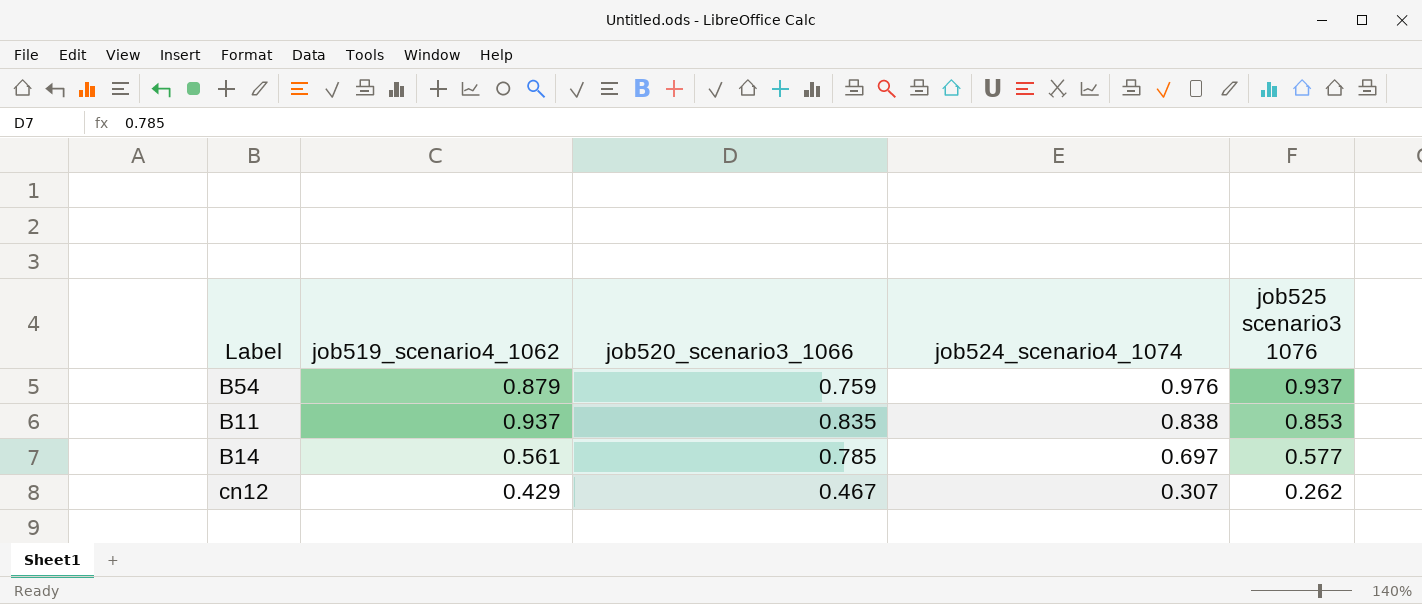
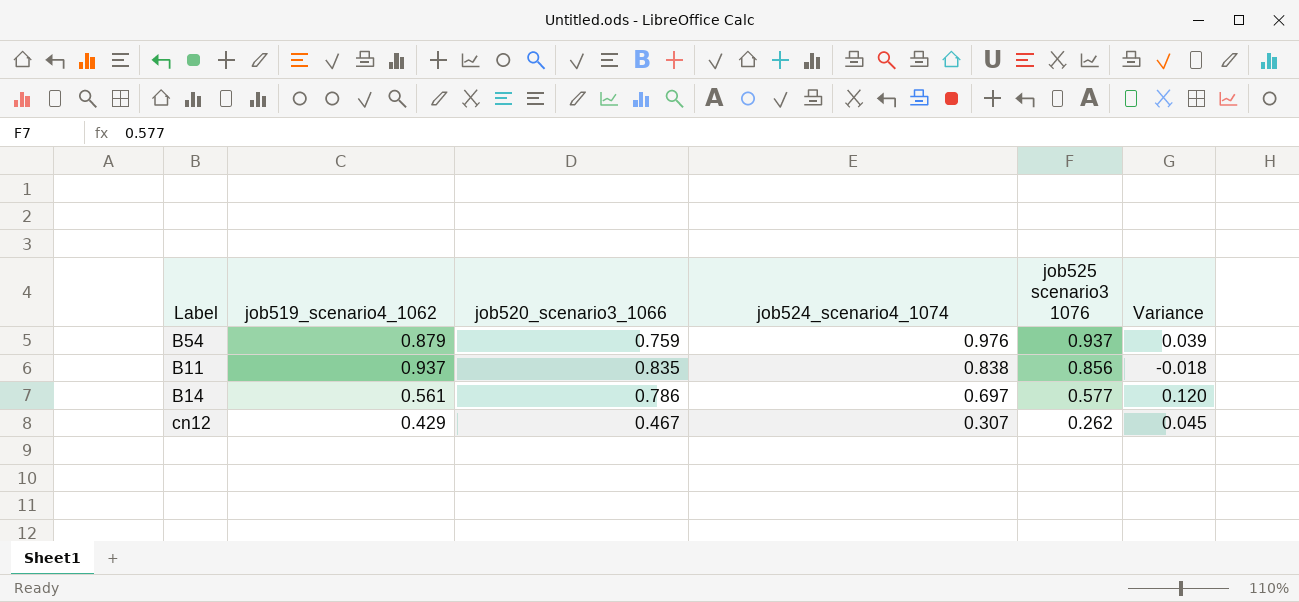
column Variance | formula: none -> [job524_scenario4_1074] - [job525 scenario3 1076]
B11 | job525 scenario3 1076: 0.853 -> 0.856
B14 | job520_scenario3_1066: 0.785 -> 0.786

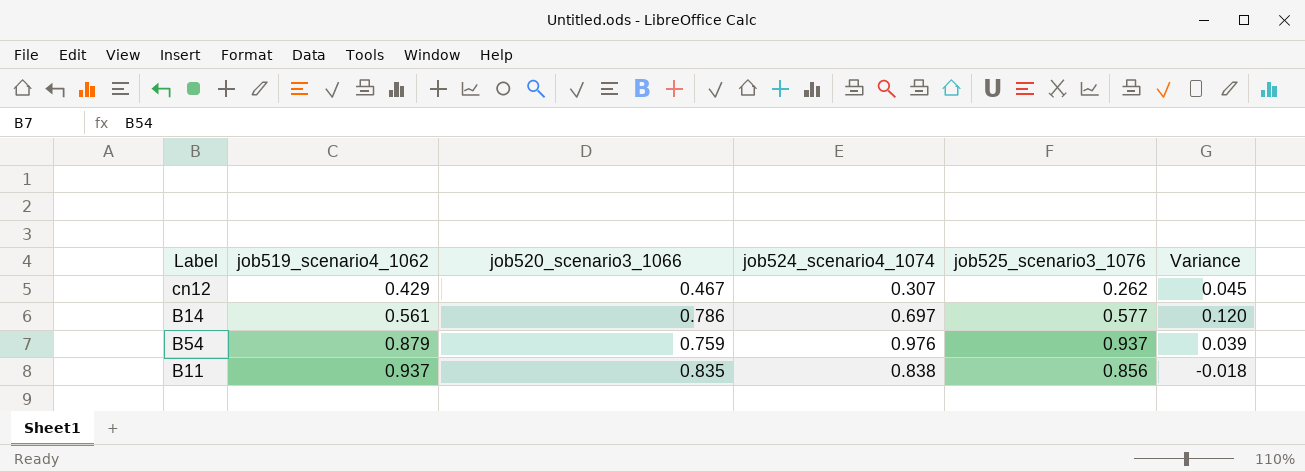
row order: job524_scenario4_1074 descending -> job519_scenario4_1062 ascending
column name: job525 scenario3 1076 -> job525_scenario3_1076

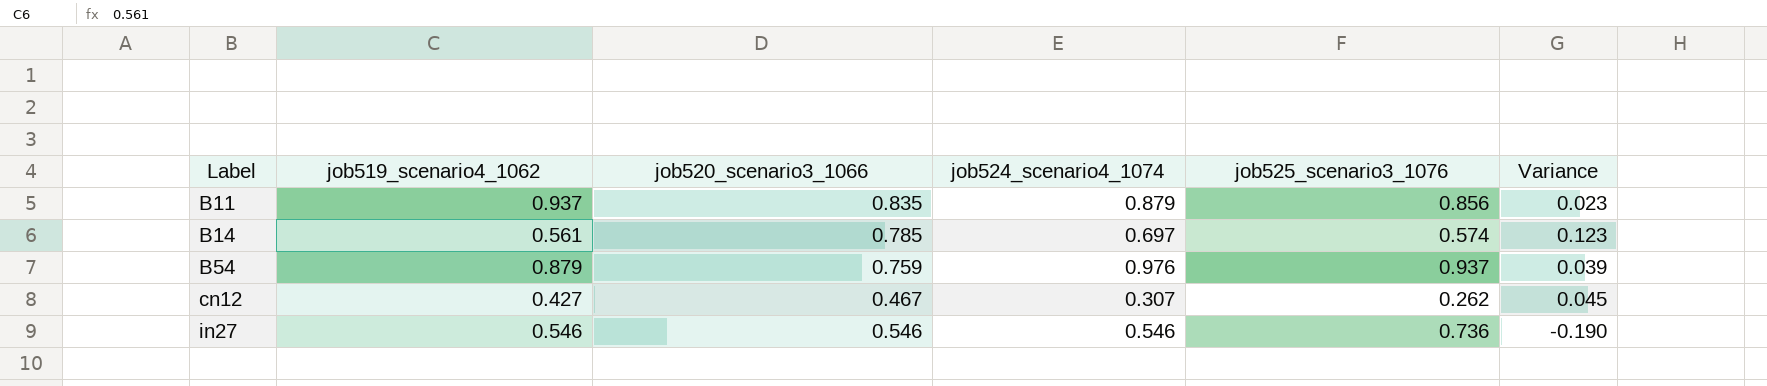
row order: job519_scenario4_1062 ascending -> Label ascending
B11 | job524_scenario4_1074: 0.838 -> 0.879
B11 | Variance: -0.018 -> 0.023
B14 | job520_scenario3_1066: 0.786 -> 0.785
B14 | job525_scenario3_1076: 0.577 -> 0.574
B14 | Variance: 0.120 -> 0.123
cn12 | job519_scenario4_1062: 0.429 -> 0.427
row in27: none -> 0.546 | 0.546 | 0.546 | 0.736 | -0.190

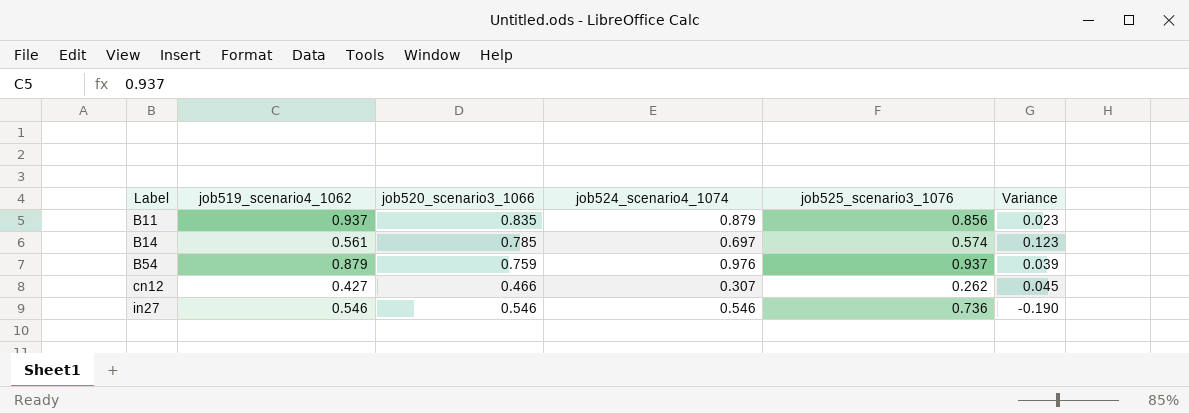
cn12 | job520_scenario3_1066: 0.467 -> 0.466

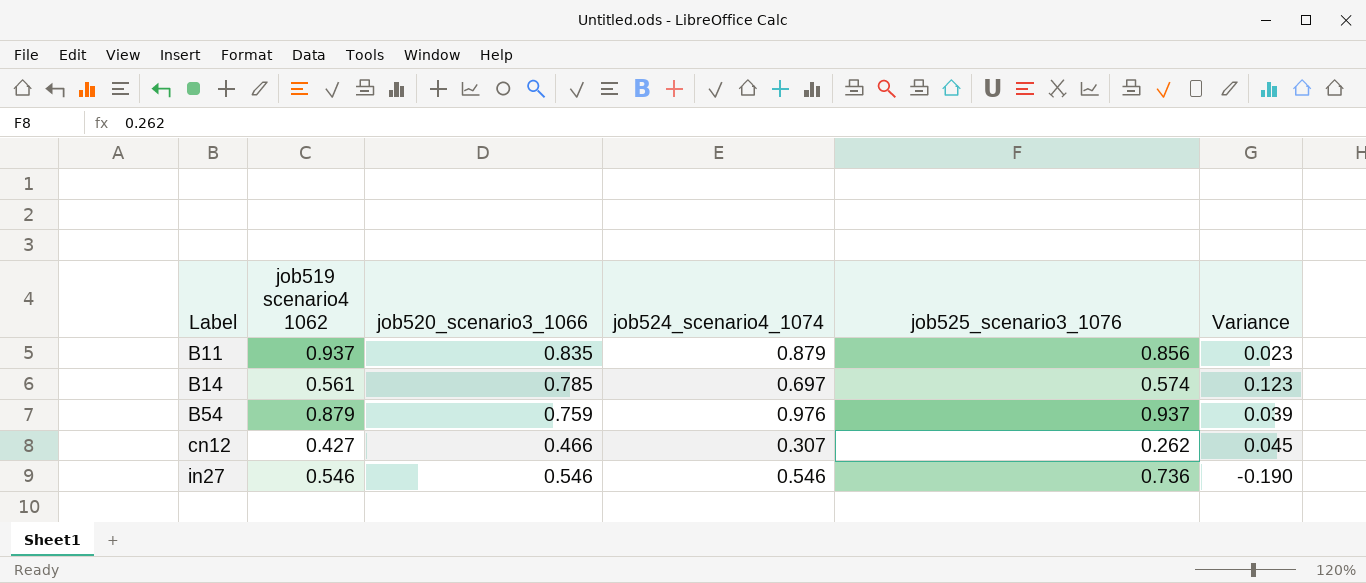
column name: job519_scenario4_1062 -> job519 scenario4 1062

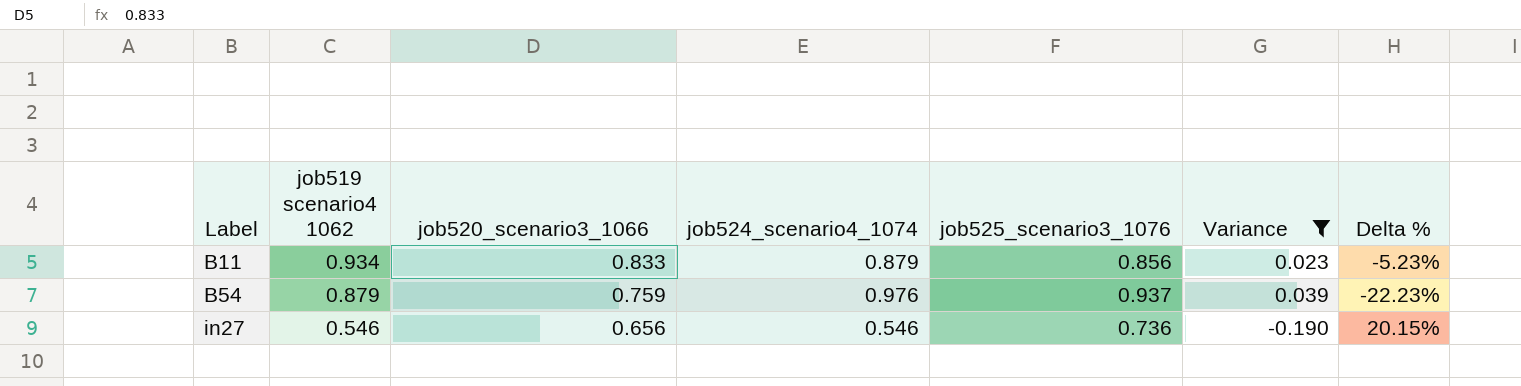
filter: none -> Variance <= 0.039
column Delta % | formula: none -> ([job520_scenario3_1066] - [job524_scenario4_1074]) / [job524_scenario4_1074]
B11 | job519 scenario4 1062: 0.937 -> 0.934
B11 | job520_scenario3_1066: 0.835 -> 0.833
in27 | job520_scenario3_1066: 0.546 -> 0.656

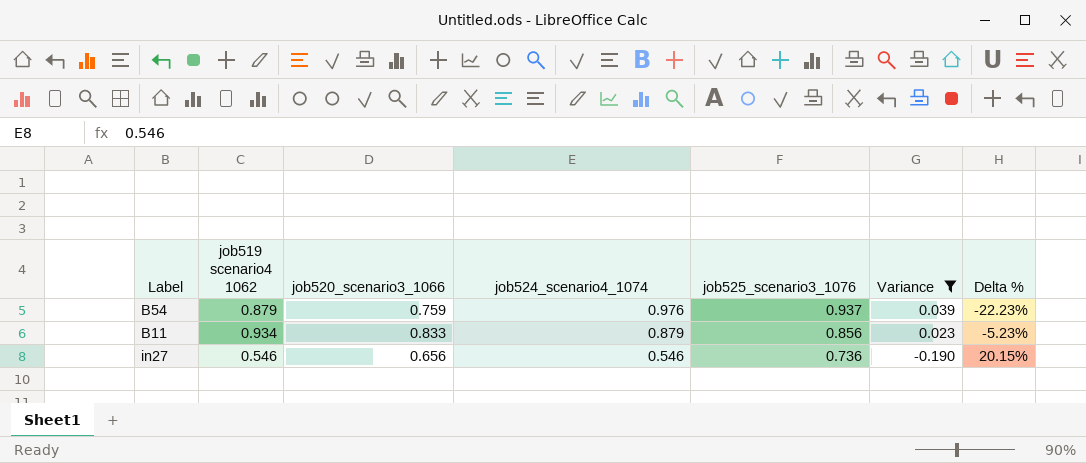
row order: Label ascending -> job524_scenario4_1074 descending

